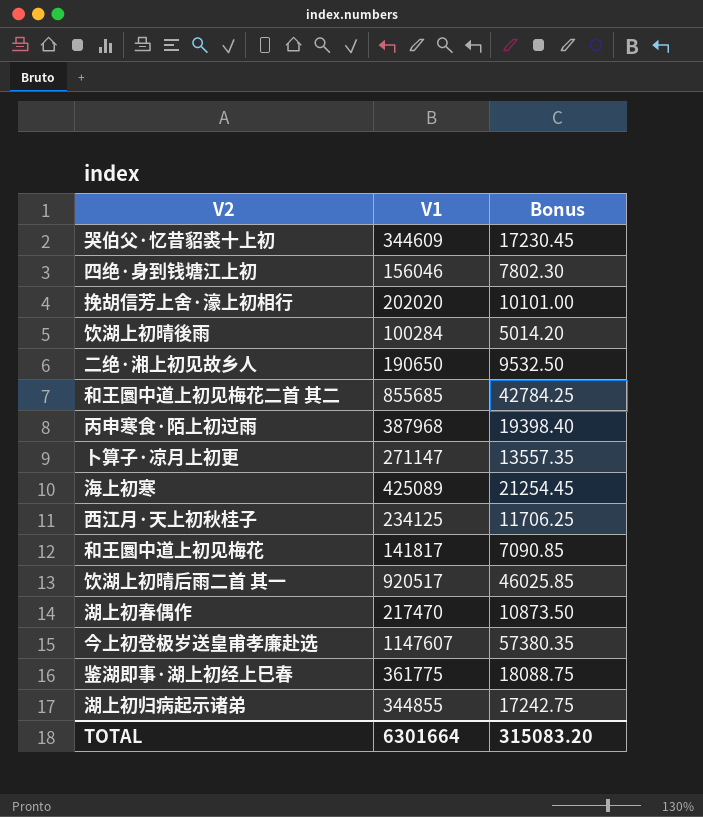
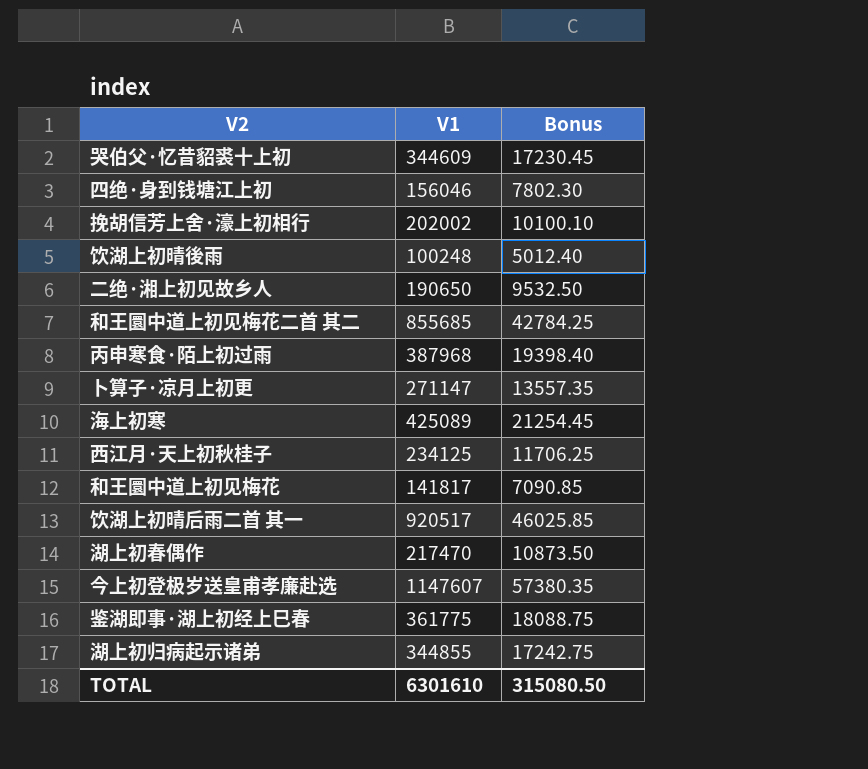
挽胡信芳上舍·濠上初相行 | V1: 202020 -> 202002
挽胡信芳上舍·濠上初相行 | Bonus: 10101.00 -> 10100.10
饮湖上初晴後雨 | V1: 100284 -> 100248
饮湖上初晴後雨 | Bonus: 5014.20 -> 5012.40
TOTAL | V1: 6301664 -> 6301610
TOTAL | Bonus: 315083.20 -> 315080.50

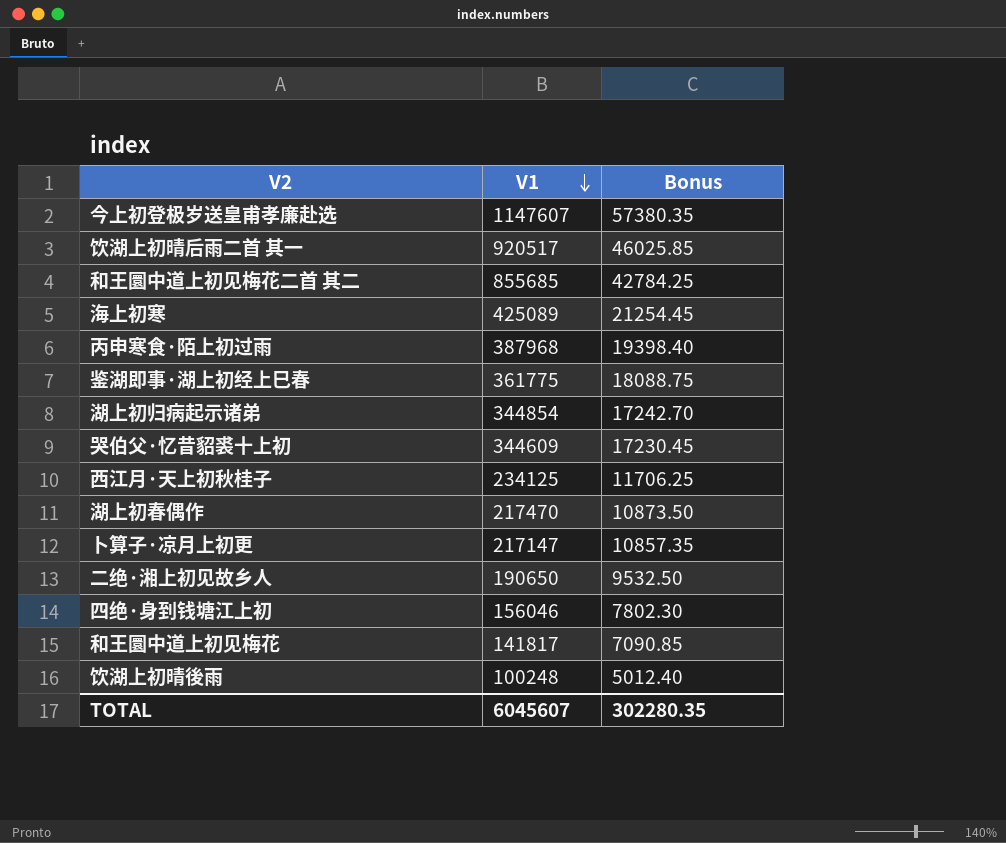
row order: none -> V1 descending
row 挽胡信芳上舍·濠上初相行: 202002 | 10100.10 -> none
湖上初归病起示诸弟 | V1: 344855 -> 344854
湖上初归病起示诸弟 | Bonus: 17242.75 -> 17242.70
卜算子·凉月上初更 | V1: 271147 -> 217147
卜算子·凉月上初更 | Bonus: 13557.35 -> 10857.35
TOTAL | V1: 6301610 -> 6045607
TOTAL | Bonus: 315080.50 -> 302280.35

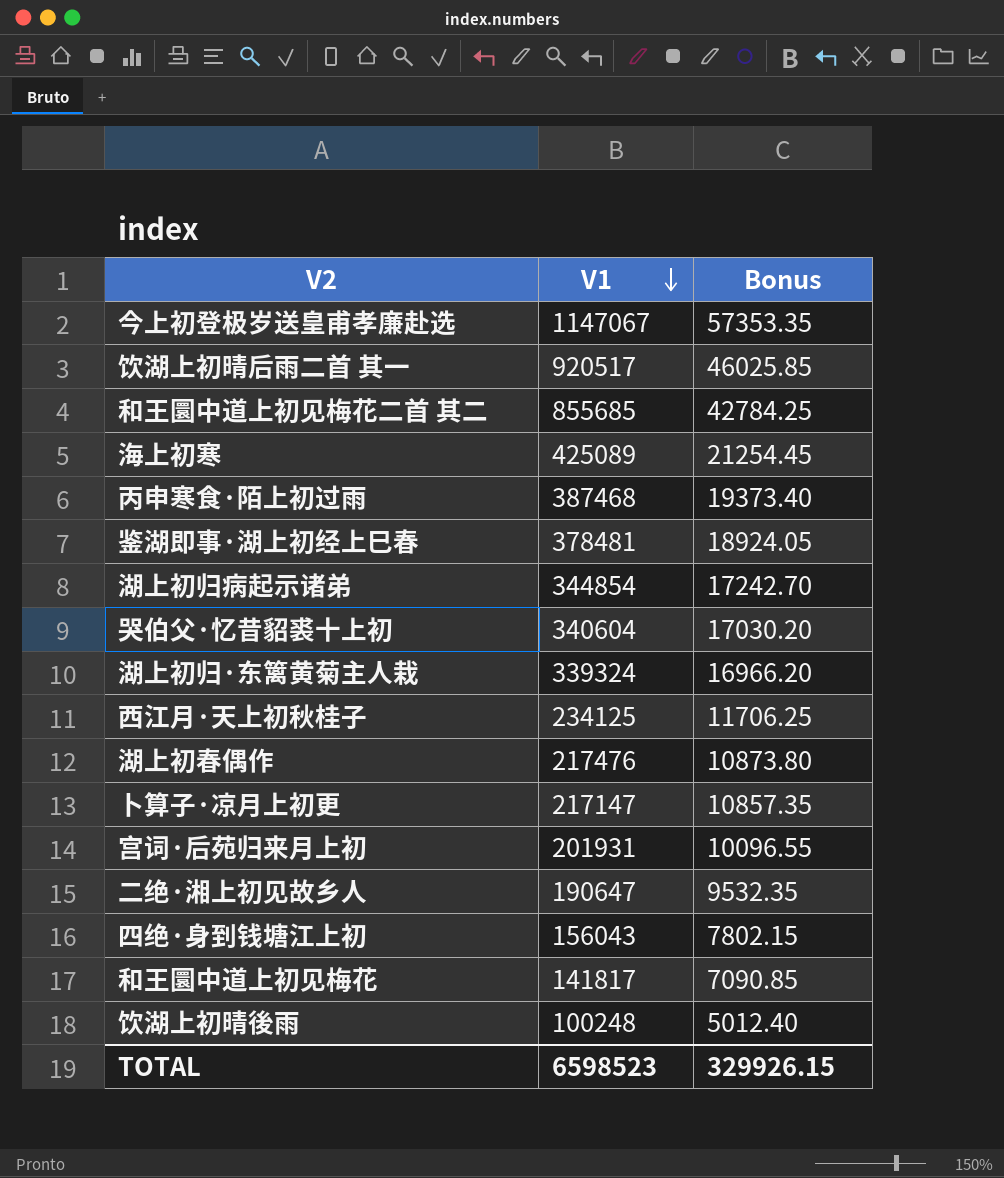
今上初登极岁送皇甫孝廉赴选 | V1: 1147607 -> 1147067
今上初登极岁送皇甫孝廉赴选 | Bonus: 57380.35 -> 57353.35
丙申寒食·陌上初过雨 | V1: 387968 -> 387468
丙申寒食·陌上初过雨 | Bonus: 19398.40 -> 19373.40
鉴湖即事·湖上初经上巳春 | V1: 361775 -> 378481
鉴湖即事·湖上初经上巳春 | Bonus: 18088.75 -> 18924.05
哭伯父·忆昔貂裘十上初 | V1: 344609 -> 340604
哭伯父·忆昔貂裘十上初 | Bonus: 17230.45 -> 17030.20
row 湖上初归·东篱黄菊主人栽: none -> 339324 | 16966.20
湖上初春偶作 | V1: 217470 -> 217476
湖上初春偶作 | Bonus: 10873.50 -> 10873.80
row 宫词·后苑归来月上初: none -> 201931 | 10096.55
二绝·湘上初见故乡人 | V1: 190650 -> 190647
二绝·湘上初见故乡人 | Bonus: 9532.50 -> 9532.35
四绝·身到钱塘江上初 | V1: 156046 -> 156043
四绝·身到钱塘江上初 | Bonus: 7802.30 -> 7802.15
TOTAL | V1: 6045607 -> 6598523
TOTAL | Bonus: 302280.35 -> 329926.15

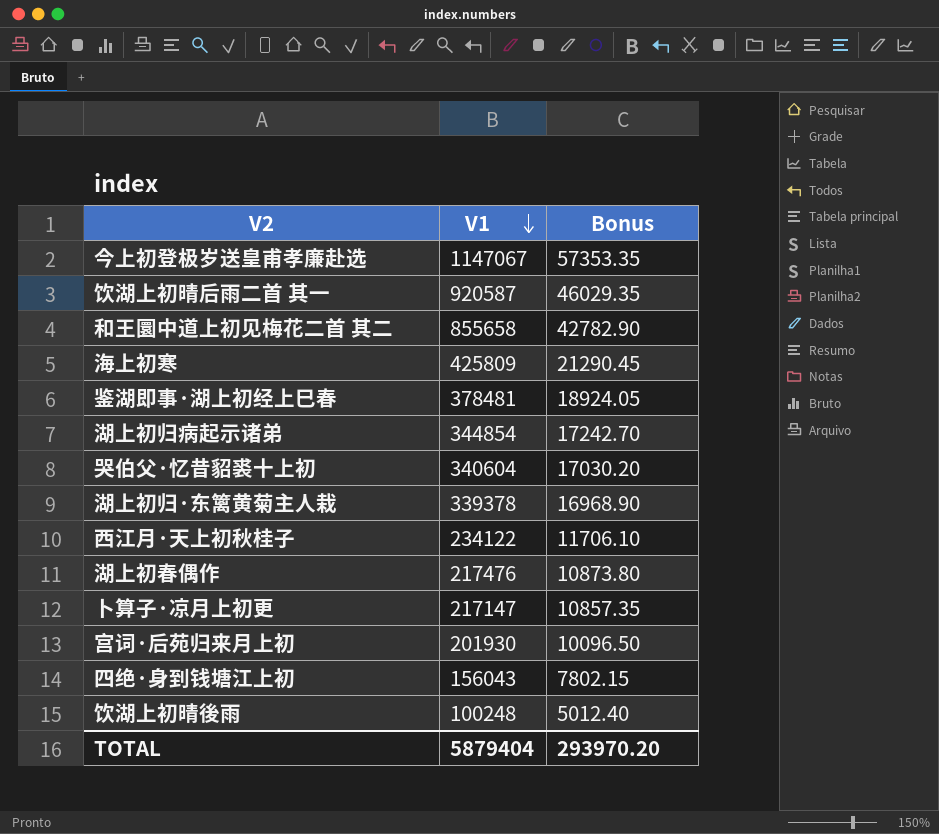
row 丙申寒食·陌上初过雨: 387468 | 19373.40 -> none
row 二绝·湘上初见故乡人: 190647 | 9532.35 -> none
row 和王圜中道上初见梅花: 141817 | 7090.85 -> none
饮湖上初晴后雨二首 其一 | V1: 920517 -> 920587
饮湖上初晴后雨二首 其一 | Bonus: 46025.85 -> 46029.35
和王圜中道上初见梅花二首 其二 | V1: 855685 -> 855658
和王圜中道上初见梅花二首 其二 | Bonus: 42784.25 -> 42782.90
海上初寒 | V1: 425089 -> 425809
海上初寒 | Bonus: 21254.45 -> 21290.45
湖上初归·东篱黄菊主人栽 | V1: 339324 -> 339378
湖上初归·东篱黄菊主人栽 | Bonus: 16966.20 -> 16968.90
西江月·天上初秋桂子 | V1: 234125 -> 234122
西江月·天上初秋桂子 | Bonus: 11706.25 -> 11706.10
宫词·后苑归来月上初 | V1: 201931 -> 201930
宫词·后苑归来月上初 | Bonus: 10096.55 -> 10096.50
TOTAL | V1: 6598523 -> 5879404
TOTAL | Bonus: 329926.15 -> 293970.20

